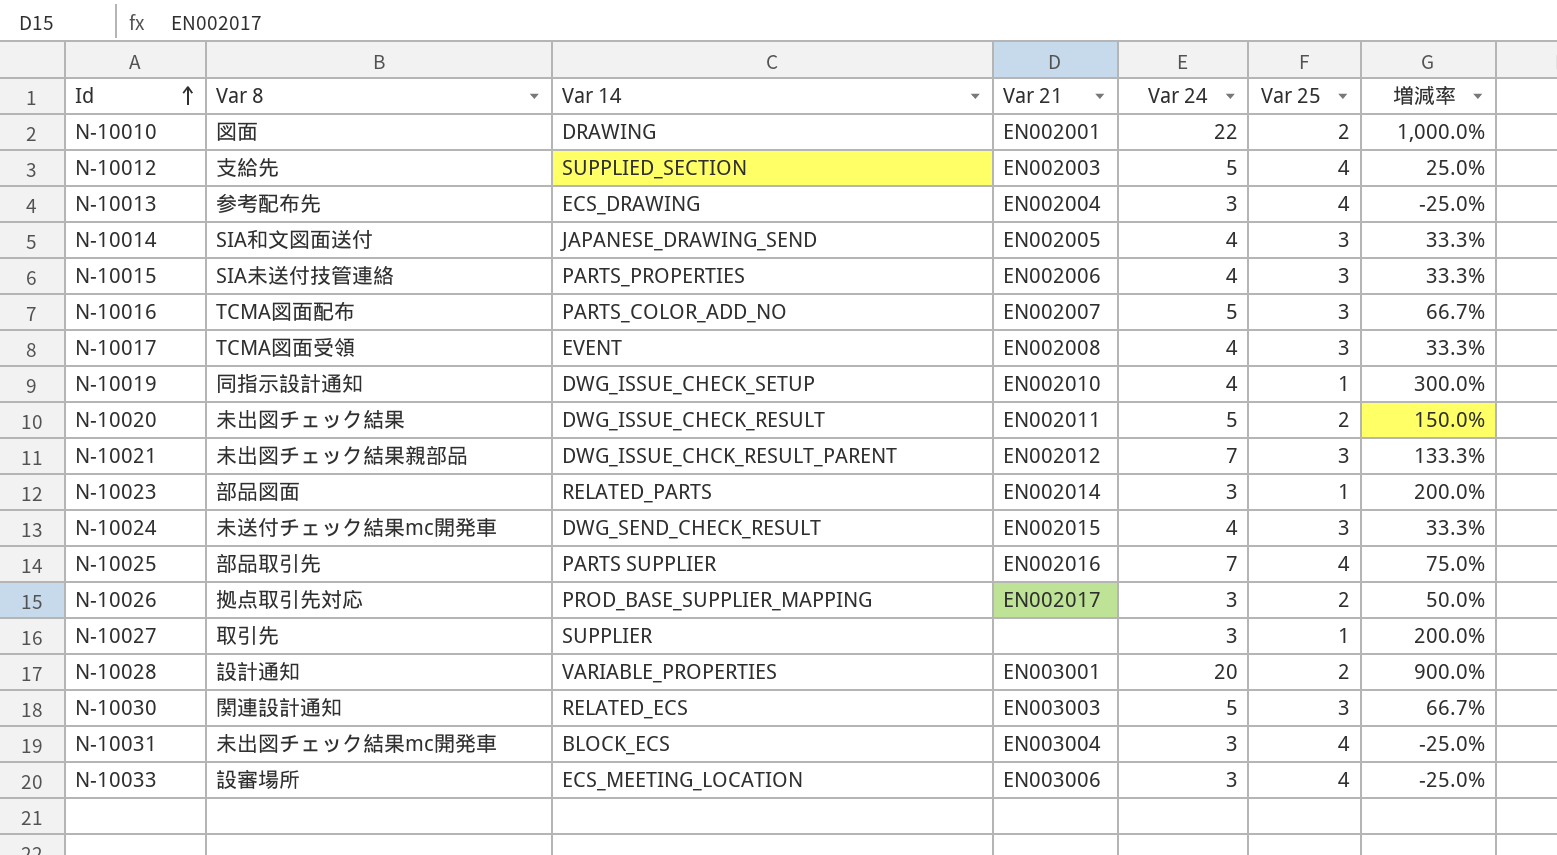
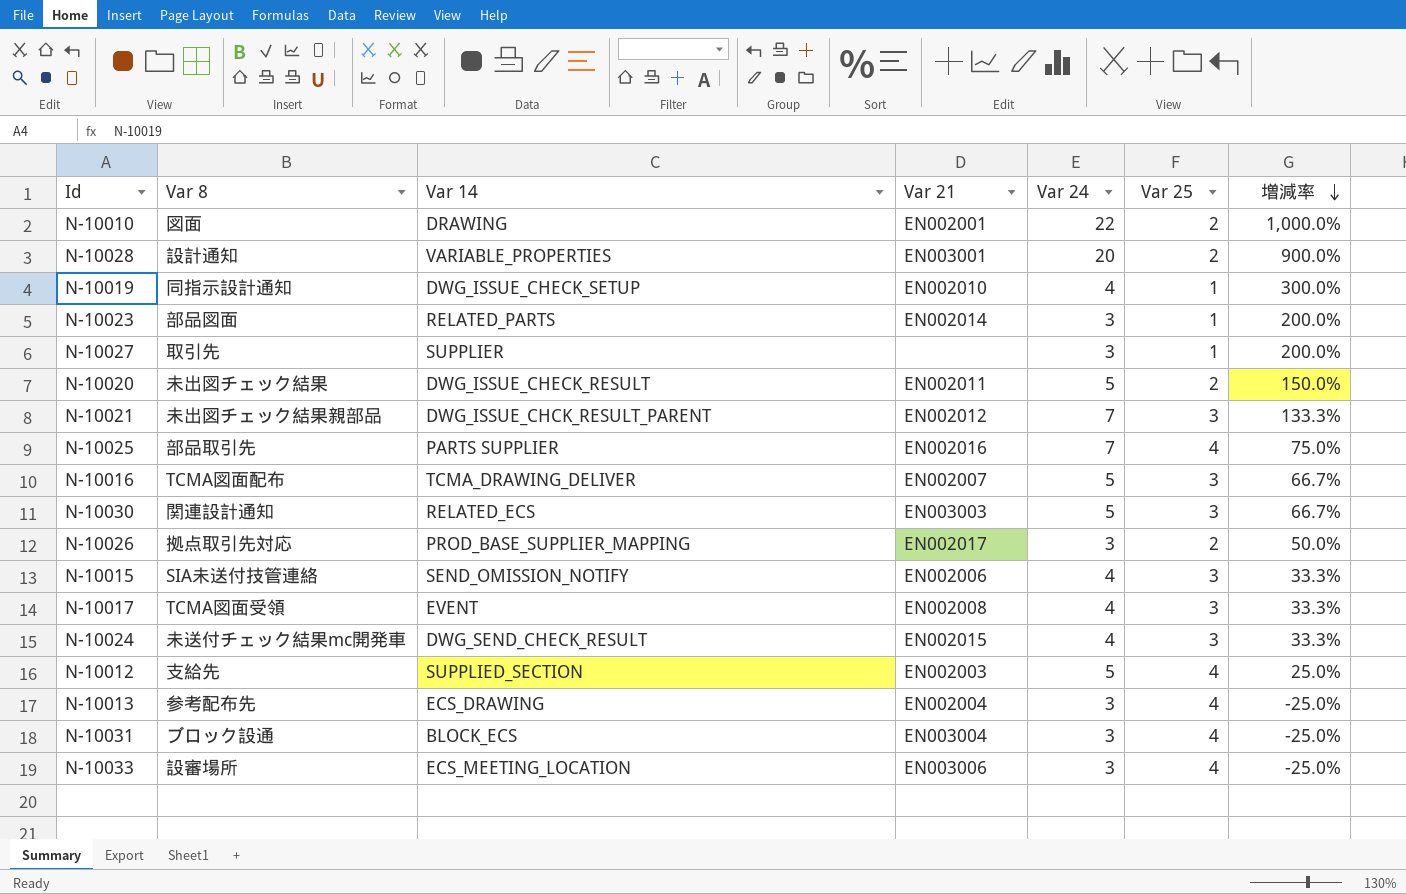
row order: Id ascending -> 増減率 descending
row N-10014: SIA和文図面送付 | JAPANESE_DRAWING_SEND | EN002005 | 4 | 3 | 33.3% -> none
N-10016 | Var 14: PARTS_COLOR_ADD_NO -> TCMA_DRAWING_DELIVER
N-10015 | Var 14: PARTS_PROPERTIES -> SEND_OMISSION_NOTIFY
N-10031 | Var 8: 未出図チェック結果mc開発車 -> ブロック設通

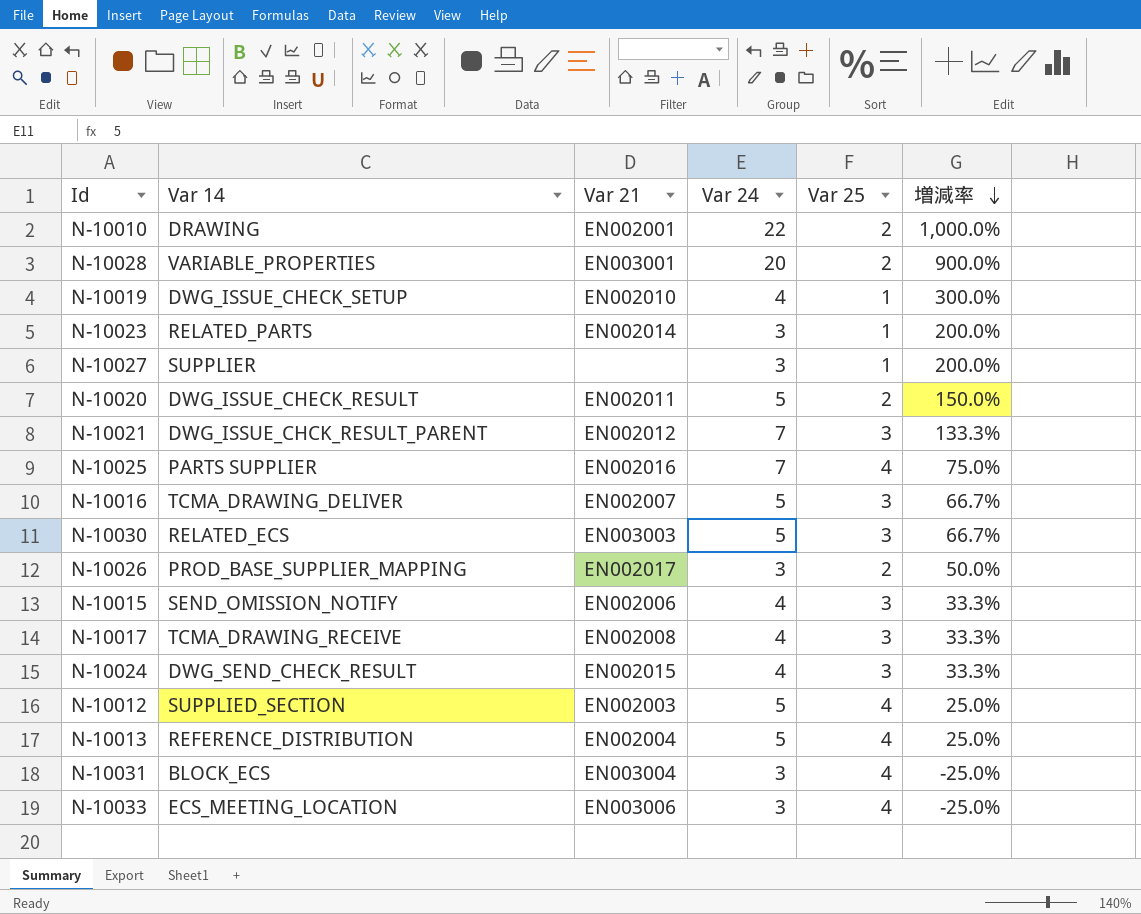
column Var 8 | position: 2 -> none
N-10017 | Var 14: EVENT -> TCMA_DRAWING_RECEIVE
N-10013 | Var 14: ECS_DRAWING -> REFERENCE_DISTRIBUTION
N-10013 | Var 24: 3 -> 5
N-10013 | 増減率: -25.0% -> 25.0%

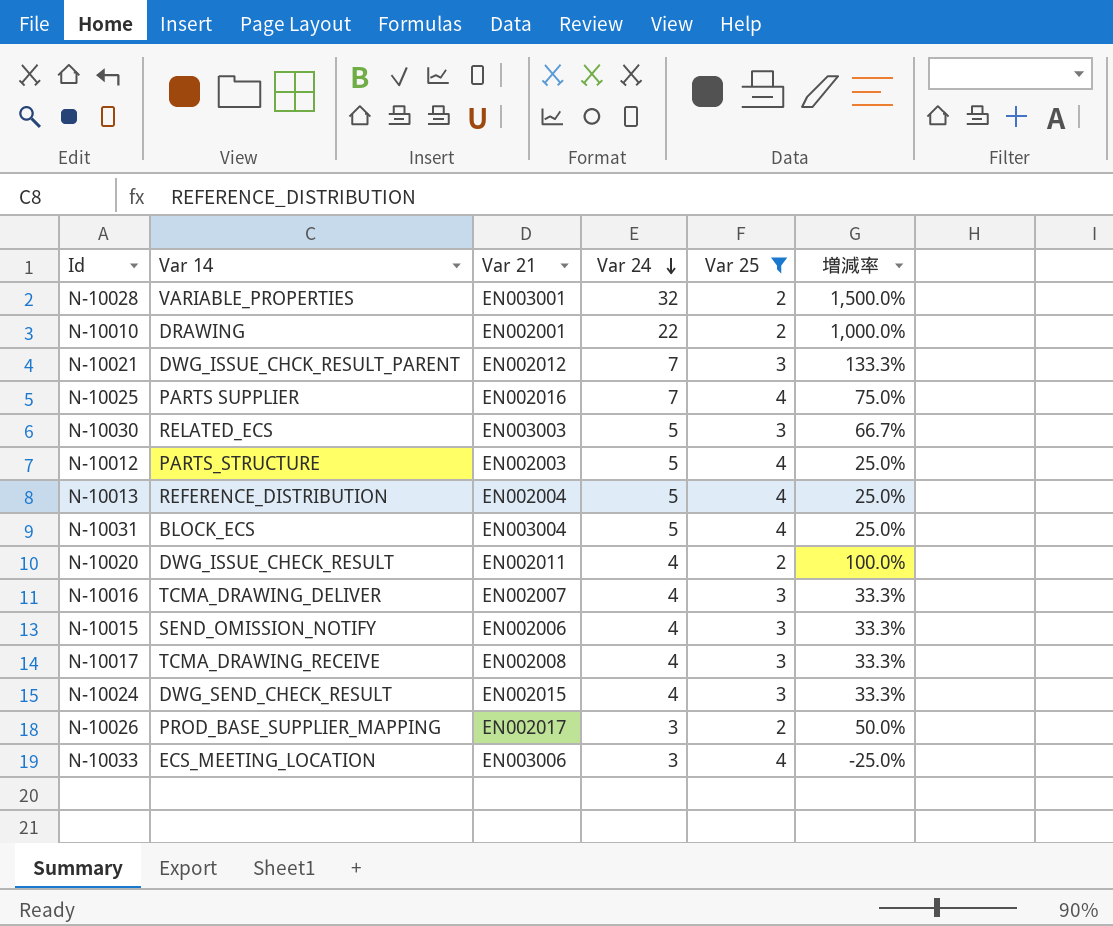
filter: none -> Var 25 != 1
row order: 増減率 descending -> Var 24 descending
N-10028 | Var 24: 20 -> 32
N-10028 | 増減率: 900.0% -> 1,500.0%
N-10012 | Var 14: SUPPLIED_SECTION -> PARTS_STRUCTURE
N-10031 | Var 24: 3 -> 5
N-10031 | 増減率: -25.0% -> 25.0%
N-10020 | Var 24: 5 -> 4
N-10020 | 増減率: 150.0% -> 100.0%
N-10016 | Var 24: 5 -> 4
N-10016 | 増減率: 66.7% -> 33.3%

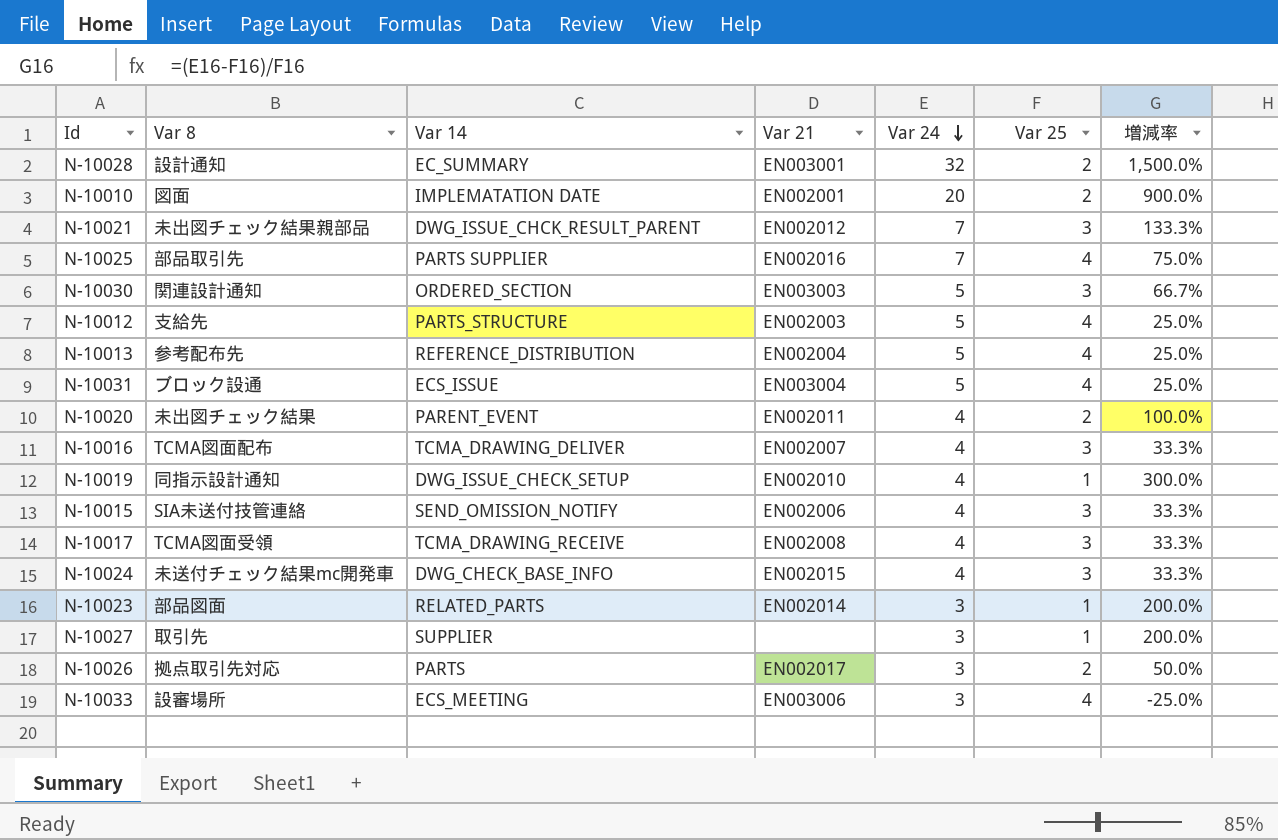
filter: Var 25 != 1 -> none
column Var 8 | position: none -> 2
N-10028 | Var 14: VARIABLE_PROPERTIES -> EC_SUMMARY
N-10010 | Var 14: DRAWING -> IMPLEMATATION DATE
N-10010 | Var 24: 22 -> 20
N-10010 | 増減率: 1,000.0% -> 900.0%
N-10030 | Var 14: RELATED_ECS -> ORDERED_SECTION
N-10031 | Var 14: BLOCK_ECS -> ECS_ISSUE
N-10020 | Var 14: DWG_ISSUE_CHECK_RESULT -> PARENT_EVENT
N-10024 | Var 14: DWG_SEND_CHECK_RESULT -> DWG_CHECK_BASE_INFO
N-10026 | Var 14: PROD_BASE_SUPPLIER_MAPPING -> PARTS
N-10033 | Var 14: ECS_MEETING_LOCATION -> ECS_MEETING

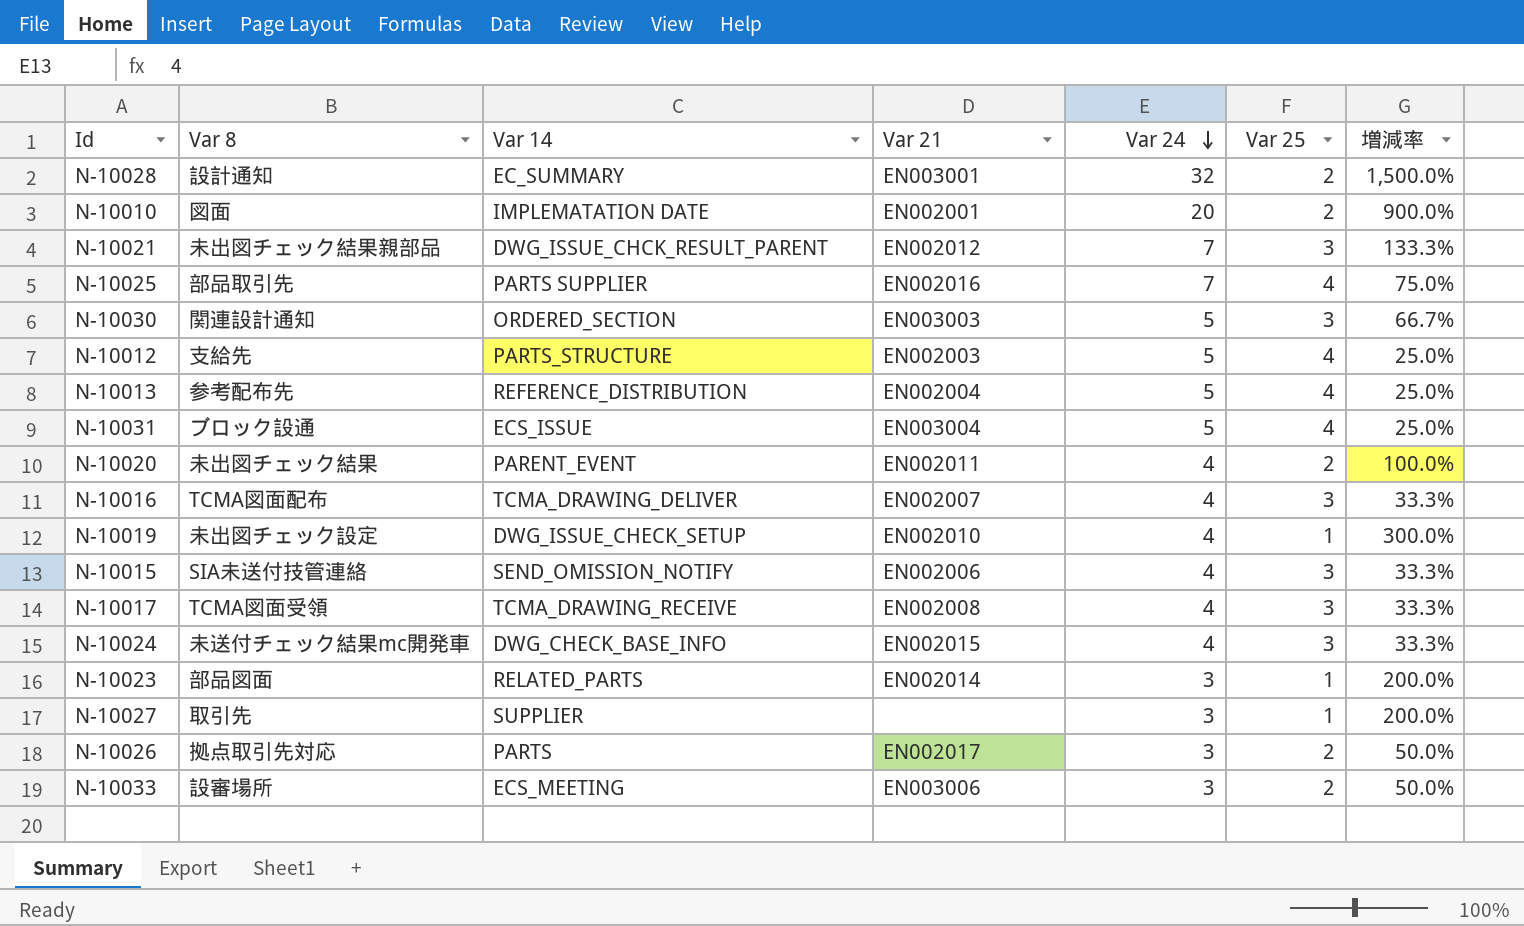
N-10019 | Var 8: 同指示設計通知 -> 未出図チェック設定
N-10033 | Var 25: 4 -> 2
N-10033 | 増減率: -25.0% -> 50.0%

